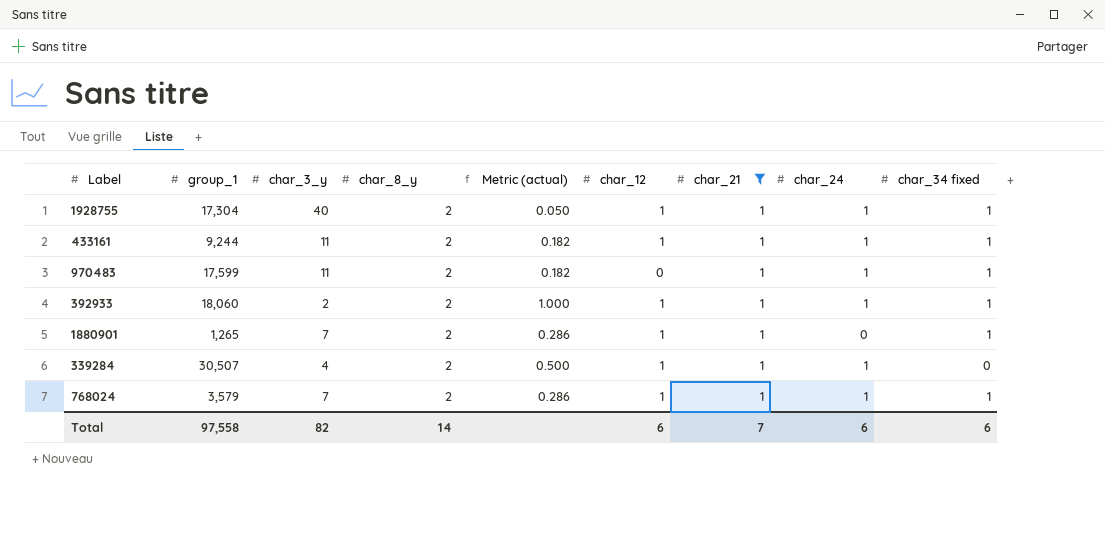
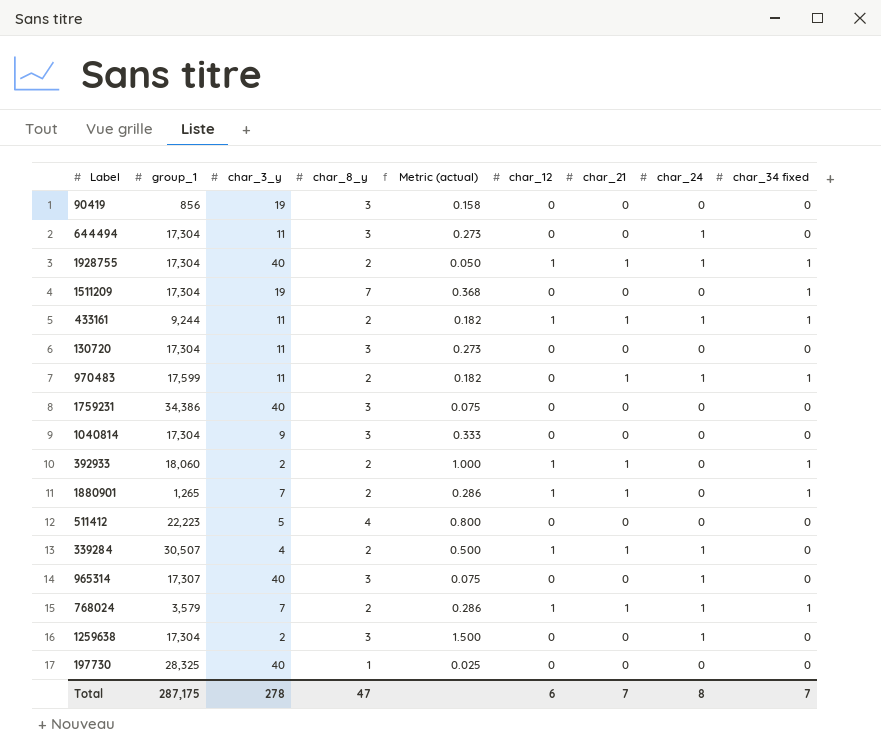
filter: char_21 = 1 -> none
392933 | char_24: 1 -> 0
Total | group_1: 97,558 -> 287,175
Total | char_3_y: 82 -> 278
Total | char_8_y: 14 -> 47
Total | char_24: 6 -> 8
Total | char_34 fixed: 6 -> 7

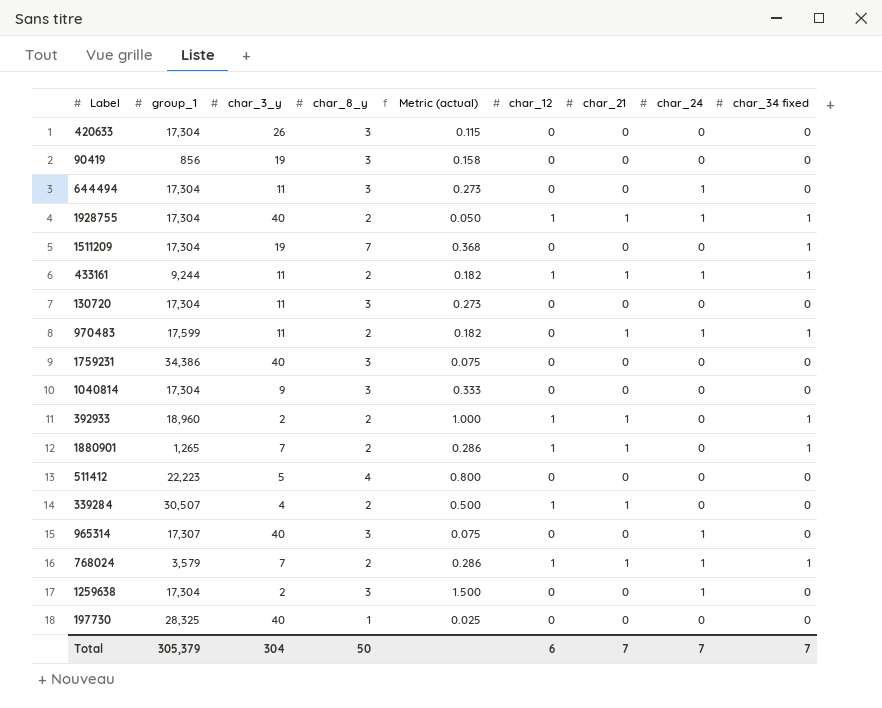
row 420633: none -> 17,304 | 26 | 3 | 0.115 | 0 | 0 | 0 | 0
392933 | group_1: 18,060 -> 18,960
339284 | char_24: 1 -> 0
Total | group_1: 287,175 -> 305,379
Total | char_3_y: 278 -> 304
Total | char_8_y: 47 -> 50
Total | char_24: 8 -> 7

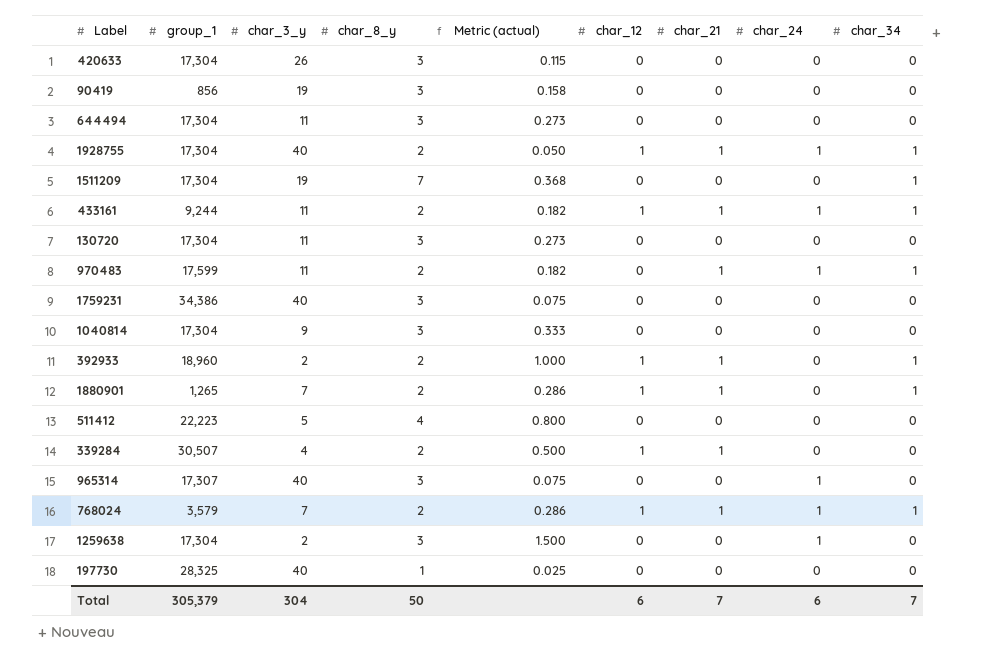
column name: char_34 fixed -> char_34
644494 | char_24: 1 -> 0
Total | char_24: 7 -> 6

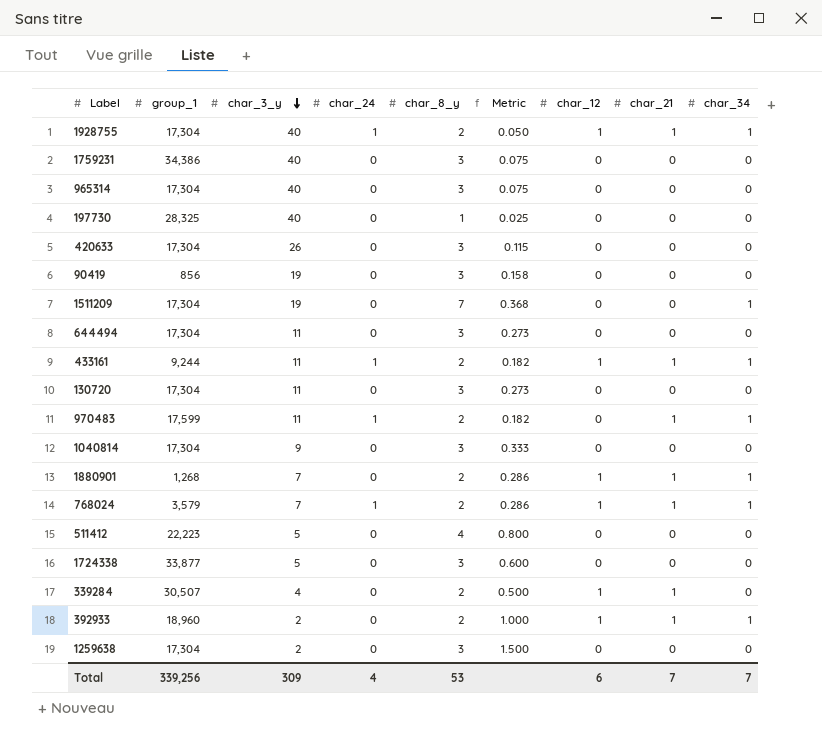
row order: none -> char_3_y descending
column char_24 | position: 8 -> 4
column name: Metric (actual) -> Metric
965314 | group_1: 17,307 -> 17,304
965314 | char_24: 1 -> 0
1880901 | group_1: 1,265 -> 1,268
row 1724338: none -> 33,877 | 5 | 0 | 3 | 0.600 | 0 | 0 | 0
1259638 | char_24: 1 -> 0
Total | group_1: 305,379 -> 339,256
Total | char_3_y: 304 -> 309
Total | char_24: 6 -> 4
Total | char_8_y: 50 -> 53

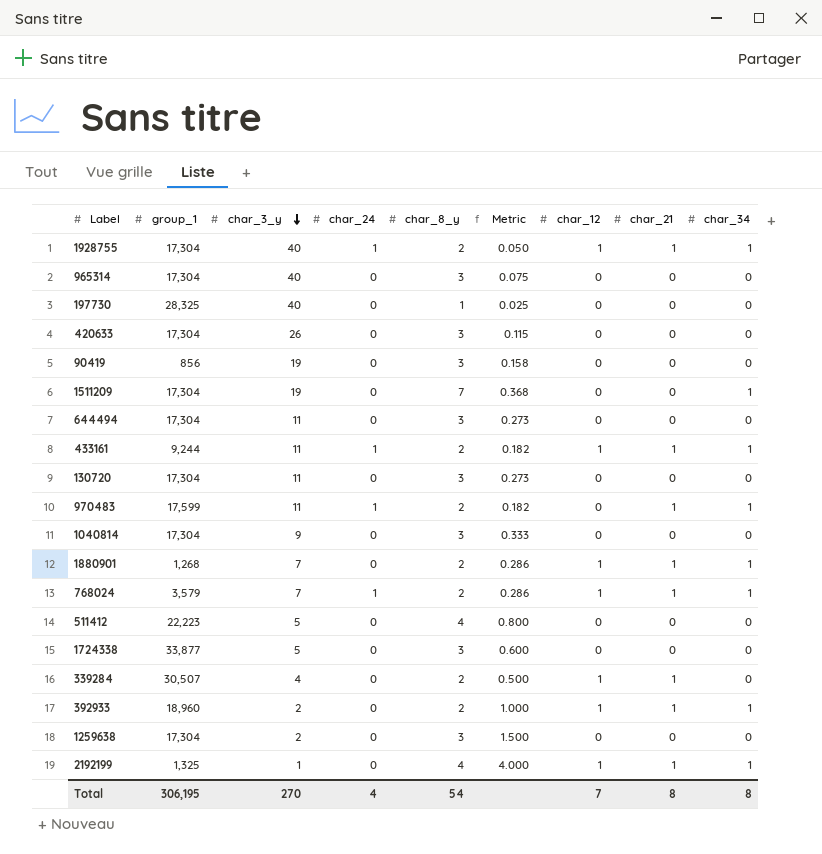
row 1759231: 34,386 | 40 | 0 | 3 | 0.075 | 0 | 0 | 0 -> none
row 2192199: none -> 1,325 | 1 | 0 | 4 | 4.000 | 1 | 1 | 1
Total | group_1: 339,256 -> 306,195
Total | char_3_y: 309 -> 270
Total | char_8_y: 53 -> 54
Total | char_12: 6 -> 7
Total | char_21: 7 -> 8
Total | char_34: 7 -> 8

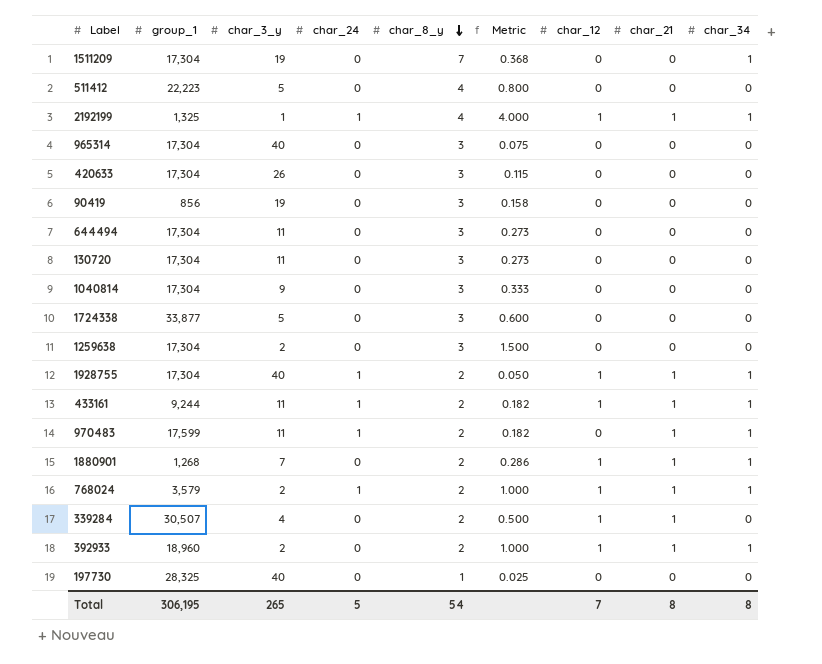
row order: char_3_y descending -> char_8_y descending
2192199 | char_24: 0 -> 1
768024 | char_3_y: 7 -> 2
768024 | Metric: 0.286 -> 1.000
Total | char_3_y: 270 -> 265
Total | char_24: 4 -> 5

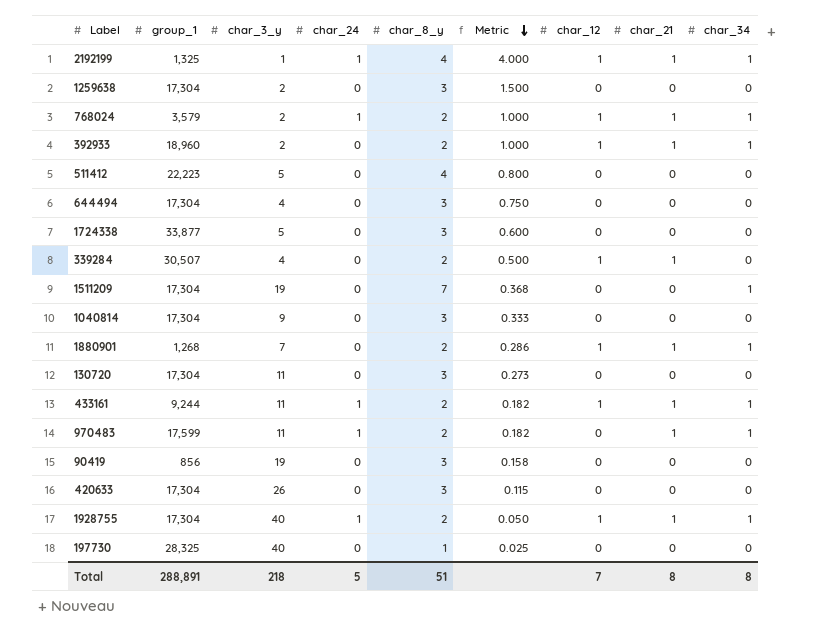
row order: char_8_y descending -> Metric descending
row 965314: 17,304 | 40 | 0 | 3 | 0.075 | 0 | 0 | 0 -> none
644494 | char_3_y: 11 -> 4
644494 | Metric: 0.273 -> 0.750
Total | group_1: 306,195 -> 288,891
Total | char_3_y: 265 -> 218
Total | char_8_y: 54 -> 51

